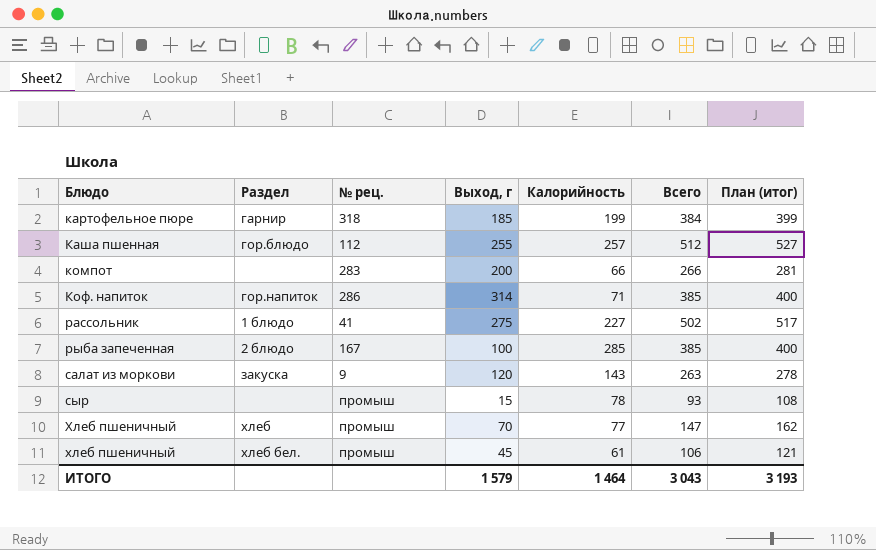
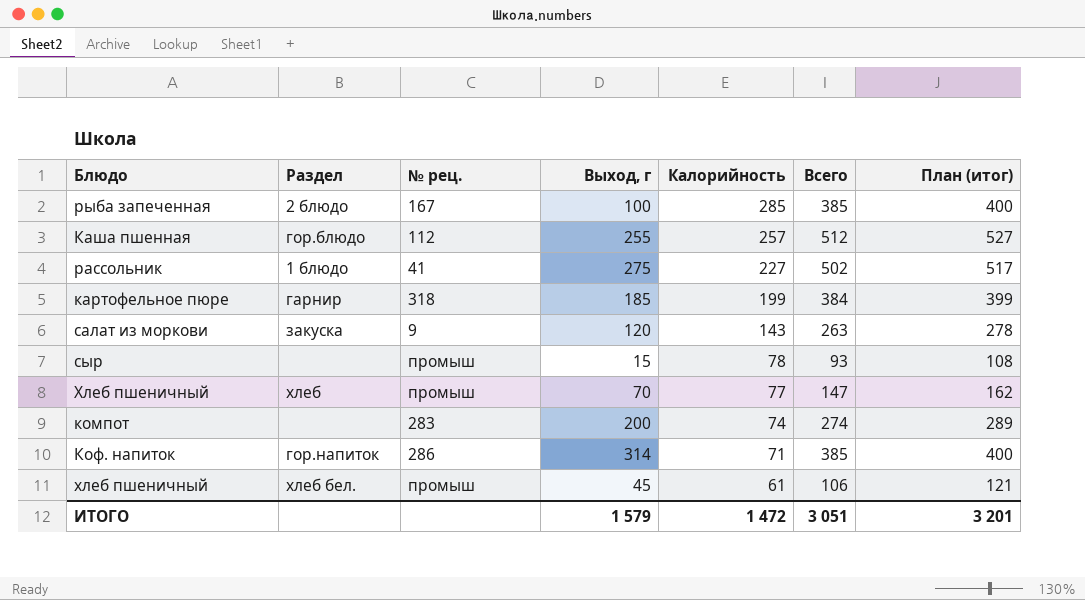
row order: Блюдо ascending -> Калорийность descending
компот | Калорийность: 66 -> 74
компот | Всего: 266 -> 274
компот | План (итог): 281 -> 289
ИТОГО | Калорийность: 1 464 -> 1 472
ИТОГО | Всего: 3 043 -> 3 051
ИТОГО | План (итог): 3 193 -> 3 201

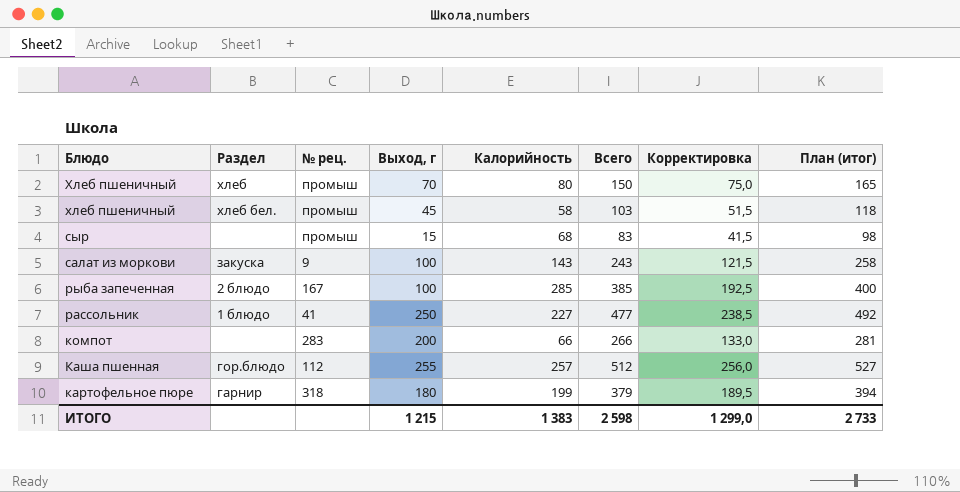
row order: Калорийность descending -> Блюдо descending
column Корректировка | formula: none -> [Всего] * 0,5
row Коф. напиток: гор.напиток | 286 | 314 | 71 | 385 | 400 -> none
Хлеб пшеничный | Калорийность: 77 -> 80
Хлеб пшеничный | Всего: 147 -> 150
Хлеб пшеничный | План (итог): 162 -> 165
хлеб пшеничный | Калорийность: 61 -> 58
хлеб пшеничный | Всего: 106 -> 103
хлеб пшеничный | План (итог): 121 -> 118
сыр | Калорийность: 78 -> 68
сыр | Всего: 93 -> 83
сыр | План (итог): 108 -> 98
салат из моркови | Выход, г: 120 -> 100
салат из моркови | Всего: 263 -> 243
салат из моркови | План (итог): 278 -> 258
рассольник | Выход, г: 275 -> 250
рассольник | Всего: 502 -> 477
рассольник | План (итог): 517 -> 492
компот | Калорийность: 74 -> 66
компот | Всего: 274 -> 266
компот | План (итог): 289 -> 281
картофельное пюре | Выход, г: 185 -> 180
картофельное пюре | Всего: 384 -> 379
картофельное пюре | План (итог): 399 -> 394
ИТОГО | Выход, г: 1 579 -> 1 215
ИТОГО | Калорийность: 1 472 -> 1 383
ИТОГО | Всего: 3 051 -> 2 598
ИТОГО | План (итог): 3 201 -> 2 733

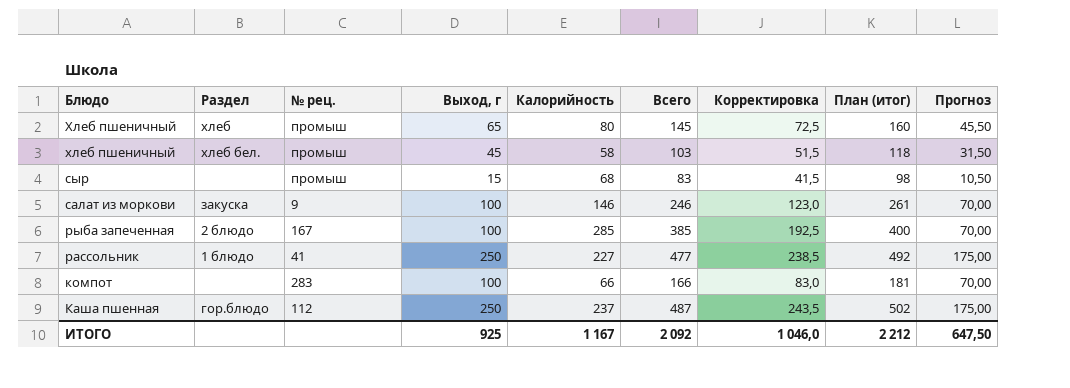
column Прогноз | formula: none -> [Выход, г] * 0,7
row картофельное пюре: гарнир | 318 | 180 | 199 | 379 | 189,5 | 394 -> none
Хлеб пшеничный | Выход, г: 70 -> 65
Хлеб пшеничный | Всего: 150 -> 145
Хлеб пшеничный | Корректировка: 75,0 -> 72,5
Хлеб пшеничный | План (итог): 165 -> 160
салат из моркови | Калорийность: 143 -> 146
салат из моркови | Всего: 243 -> 246
салат из моркови | Корректировка: 121,5 -> 123,0
салат из моркови | План (итог): 258 -> 261
компот | Выход, г: 200 -> 100
компот | Всего: 266 -> 166
компот | Корректировка: 133,0 -> 83,0
компот | План (итог): 281 -> 181
Каша пшенная | Выход, г: 255 -> 250
Каша пшенная | Калорийность: 257 -> 237
Каша пшенная | Всего: 512 -> 487
Каша пшенная | Корректировка: 256,0 -> 243,5
Каша пшенная | План (итог): 527 -> 502
ИТОГО | Выход, г: 1 215 -> 925
ИТОГО | Калорийность: 1 383 -> 1 167
ИТОГО | Всего: 2 598 -> 2 092
ИТОГО | Корректировка: 1 299,0 -> 1 046,0
ИТОГО | План (итог): 2 733 -> 2 212

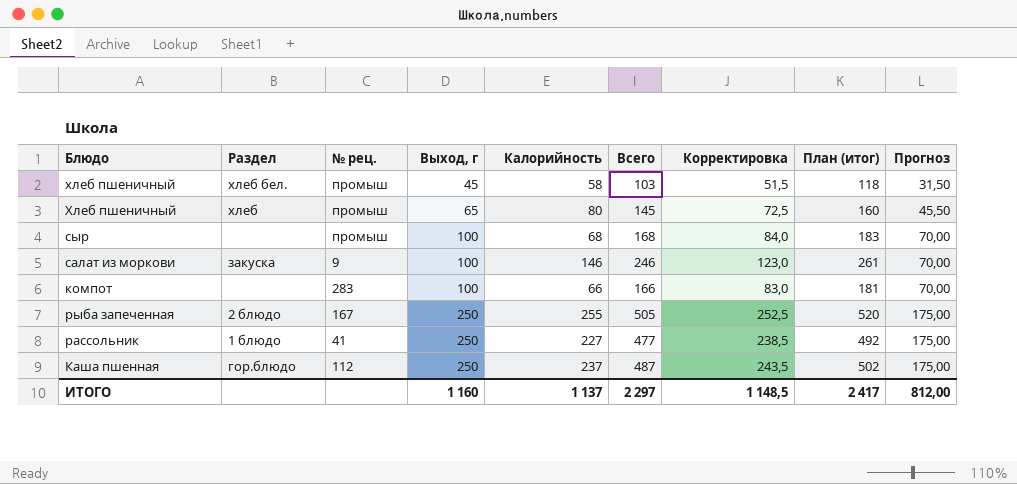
row order: Блюдо descending -> Выход, г ascending
сыр | Выход, г: 15 -> 100
сыр | Всего: 83 -> 168
сыр | Корректировка: 41,5 -> 84,0
сыр | План (итог): 98 -> 183
сыр | Прогноз: 10,50 -> 70,00
рыба запеченная | Выход, г: 100 -> 250
рыба запеченная | Калорийность: 285 -> 255
рыба запеченная | Всего: 385 -> 505
рыба запеченная | Корректировка: 192,5 -> 252,5
рыба запеченная | План (итог): 400 -> 520
рыба запеченная | Прогноз: 70,00 -> 175,00
ИТОГО | Выход, г: 925 -> 1 160
ИТОГО | Калорийность: 1 167 -> 1 137
ИТОГО | Всего: 2 092 -> 2 297
ИТОГО | Корректировка: 1 046,0 -> 1 148,5
ИТОГО | План (итог): 2 212 -> 2 417
ИТОГО | Прогноз: 647,50 -> 812,00

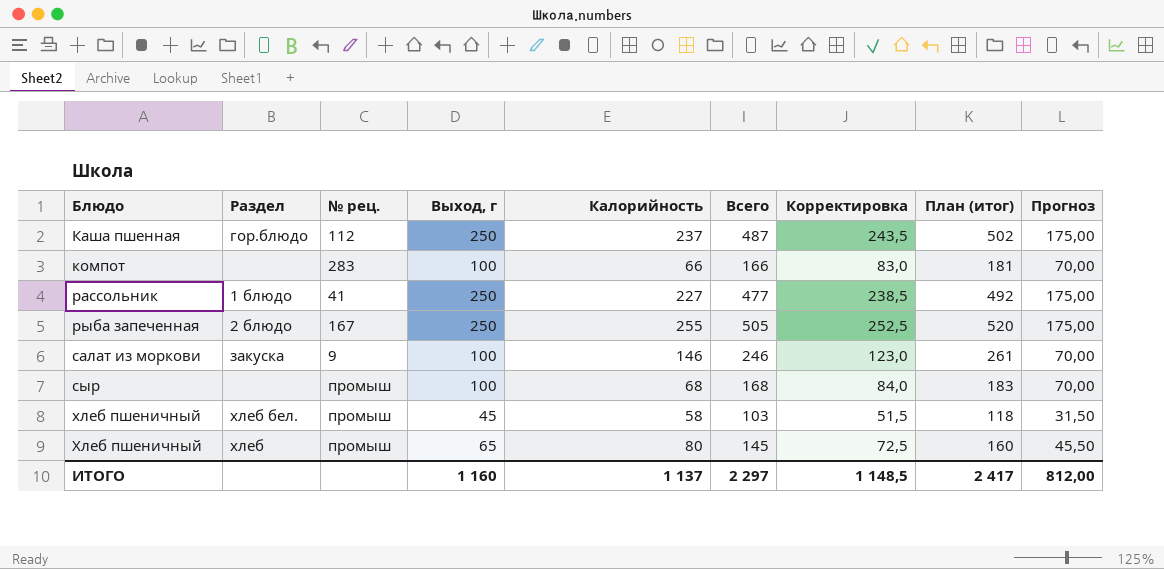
row order: Выход, г ascending -> Блюдо ascending

